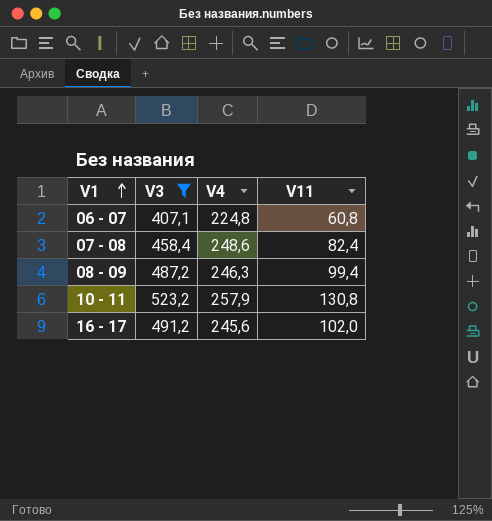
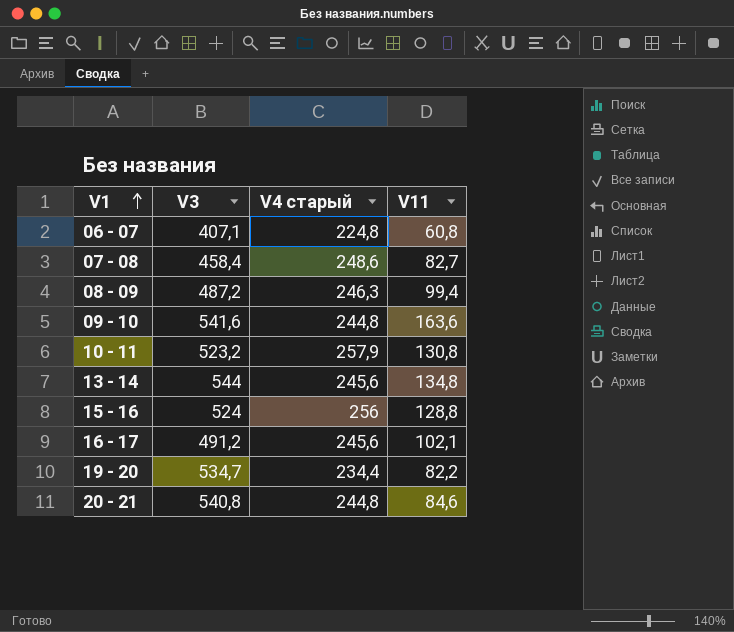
filter: V3 <= 523,2 -> none
column name: V4 -> V4 старый
07 - 08 | V11: 82,4 -> 82,7
16 - 17 | V11: 102,0 -> 102,1

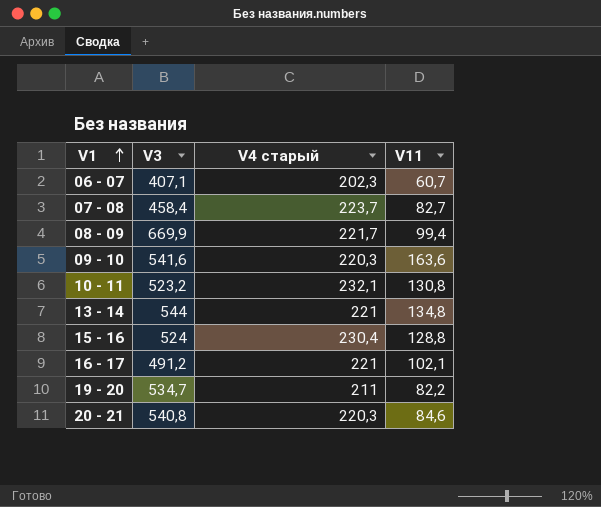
06 - 07 | V4 старый: 224,8 -> 202,3
06 - 07 | V11: 60,8 -> 60,7
07 - 08 | V4 старый: 248,6 -> 223,7
08 - 09 | V3: 487,2 -> 669,9
08 - 09 | V4 старый: 246,3 -> 221,7
09 - 10 | V4 старый: 244,8 -> 220,3
10 - 11 | V4 старый: 257,9 -> 232,1
13 - 14 | V4 старый: 245,6 -> 221
15 - 16 | V4 старый: 256 -> 230,4
16 - 17 | V4 старый: 245,6 -> 221
19 - 20 | V4 старый: 234,4 -> 211
20 - 21 | V4 старый: 244,8 -> 220,3

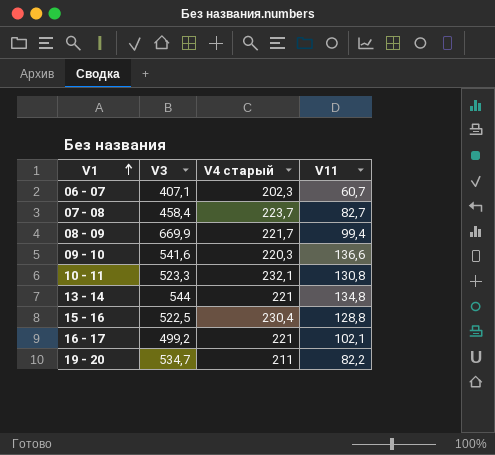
row 20 - 21: 540,8 | 220,3 | 84,6 -> none
09 - 10 | V11: 163,6 -> 136,6
10 - 11 | V3: 523,2 -> 523,3
15 - 16 | V3: 524 -> 522,5
16 - 17 | V3: 491,2 -> 499,2

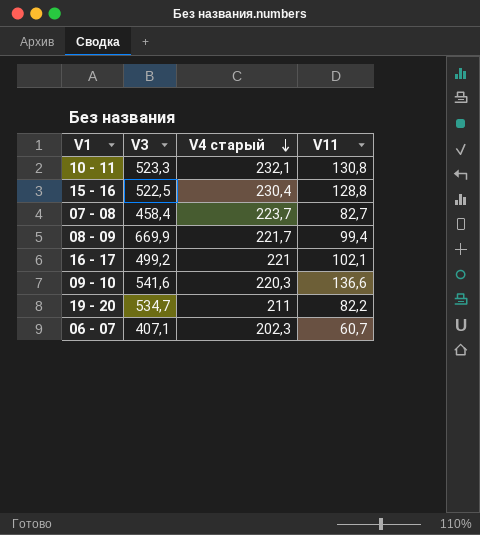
row order: V1 ascending -> V4 старый descending
row 13 - 14: 544 | 221 | 134,8 -> none

